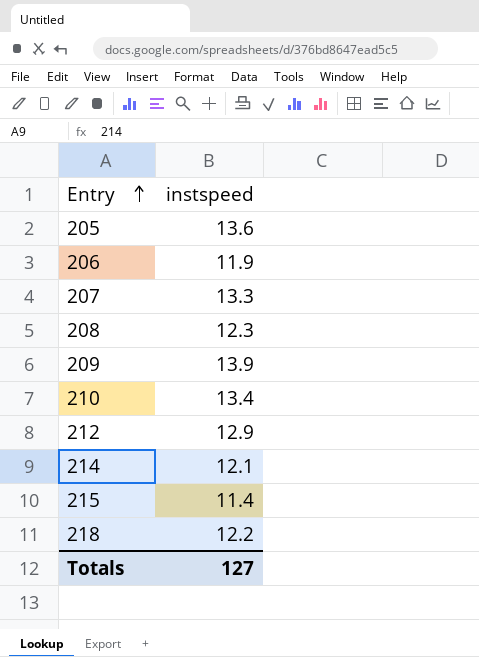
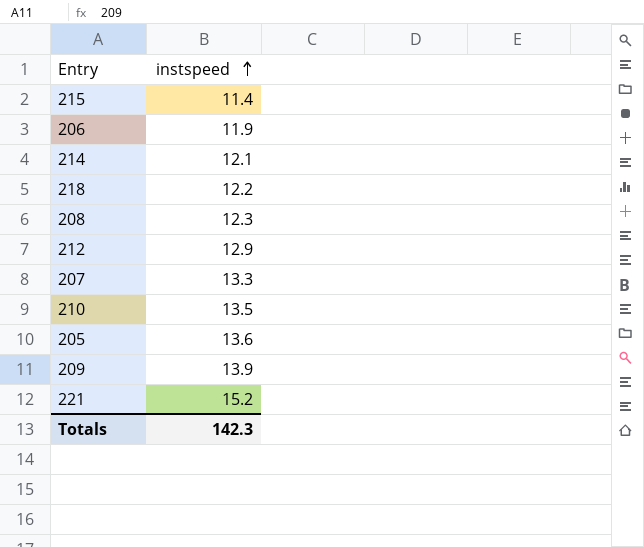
row order: Entry ascending -> instspeed ascending
210 | instspeed: 13.4 -> 13.5
row 221: none -> 15.2
Totals | instspeed: 127 -> 142.3

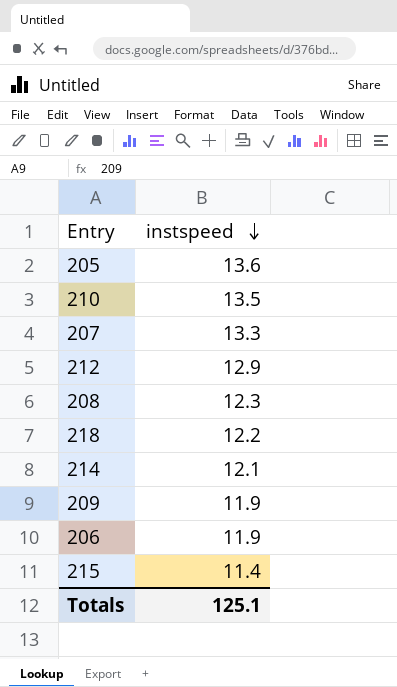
row order: instspeed ascending -> instspeed descending
row 221: 15.2 -> none
209 | instspeed: 13.9 -> 11.9
Totals | instspeed: 142.3 -> 125.1

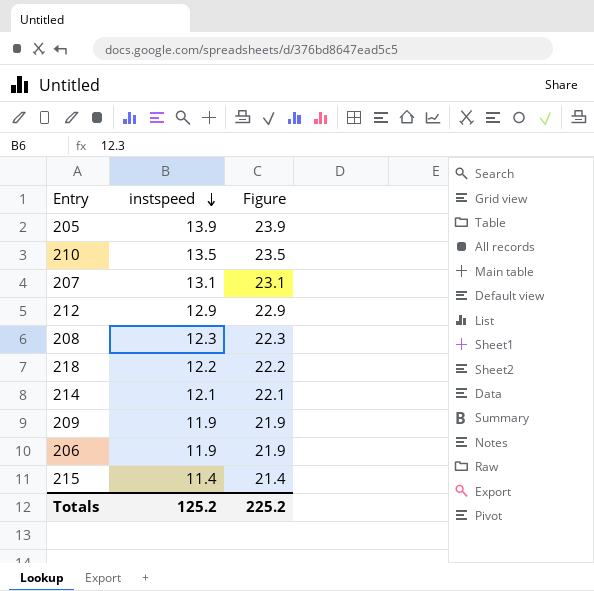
column Figure | formula: none -> [instspeed] + 10
205 | instspeed: 13.6 -> 13.9
207 | instspeed: 13.3 -> 13.1
Totals | instspeed: 125.1 -> 125.2

